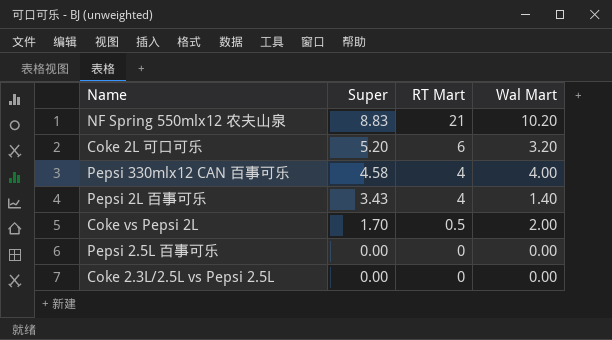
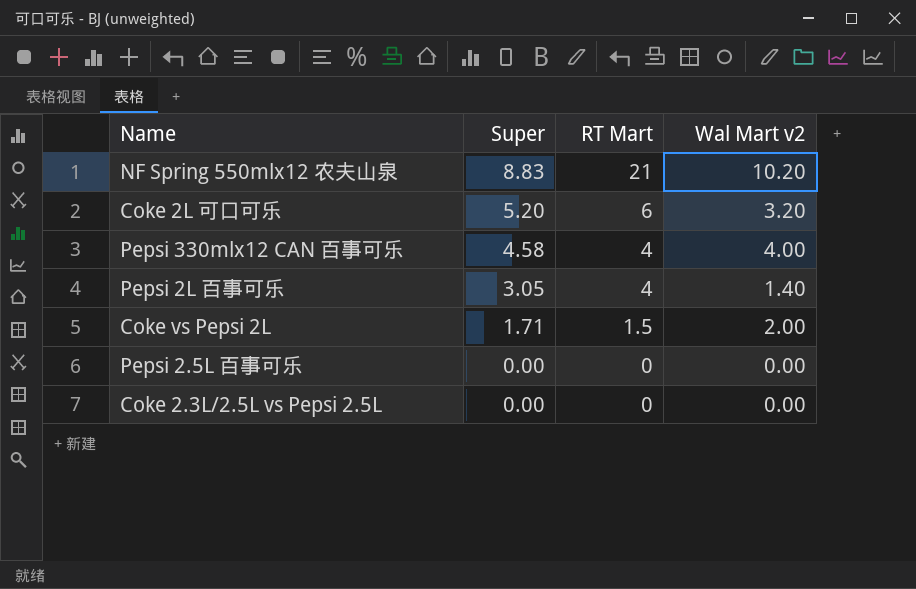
column name: Wal Mart -> Wal Mart v2
Pepsi 2L 百事可乐 | Super: 3.43 -> 3.05
Coke vs Pepsi 2L | Super: 1.70 -> 1.71
Coke vs Pepsi 2L | RT Mart: 0.5 -> 1.5

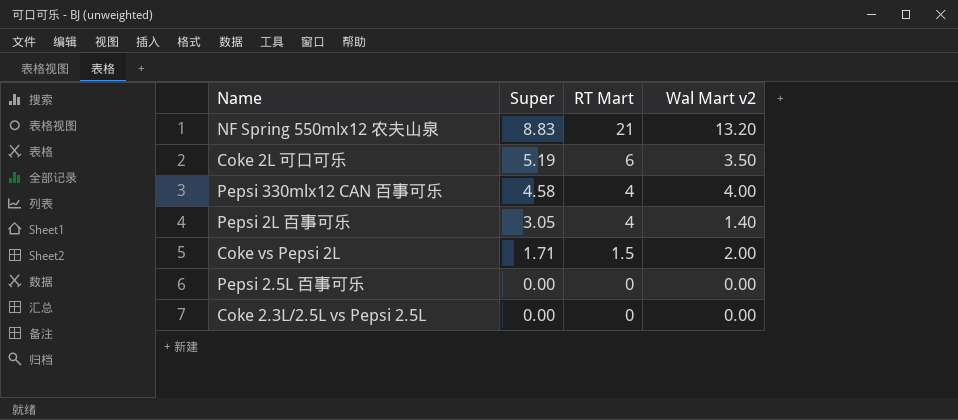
NF Spring 550mlx12 农夫山泉 | Wal Mart v2: 10.20 -> 13.20
Coke 2L 可口可乐 | Super: 5.20 -> 5.19
Coke 2L 可口可乐 | Wal Mart v2: 3.20 -> 3.50

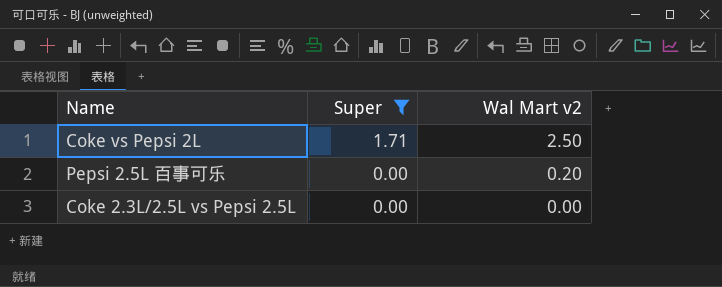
filter: none -> Super <= 1.71
column RT Mart | position: 3 -> none
Coke vs Pepsi 2L | Wal Mart v2: 2.00 -> 2.50
Pepsi 2.5L 百事可乐 | Wal Mart v2: 0.00 -> 0.20

